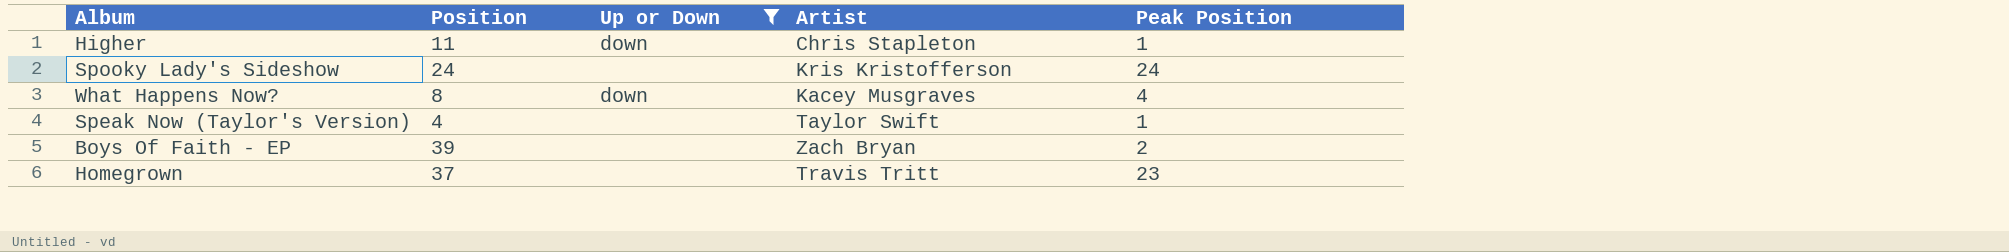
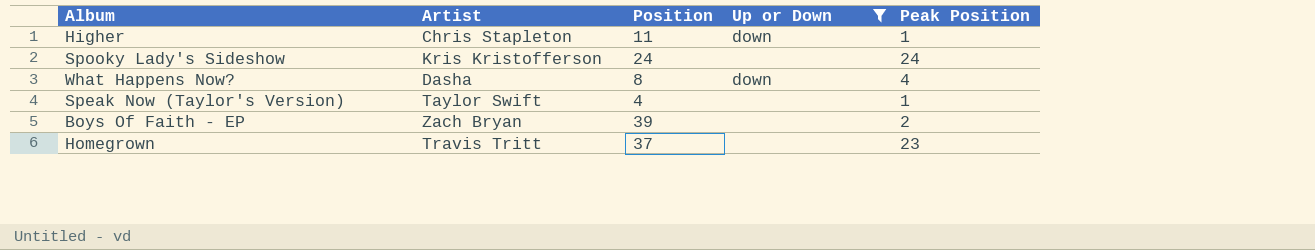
column Artist | position: 4 -> 2
What Happens Now? | Artist: Kacey Musgraves -> Dasha

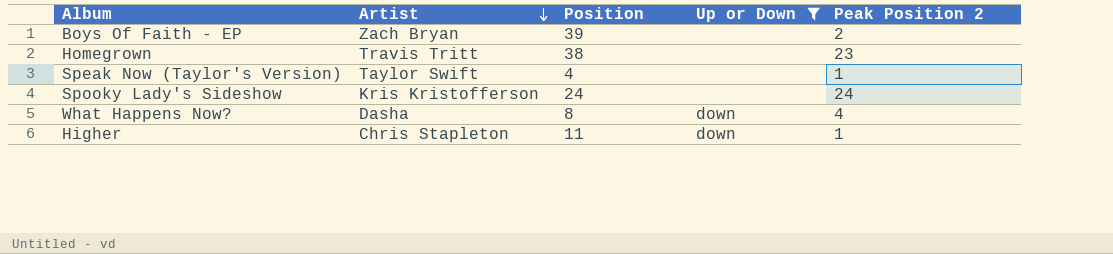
row order: none -> Artist descending
column name: Peak Position -> Peak Position 2
Homegrown | Position: 37 -> 38

